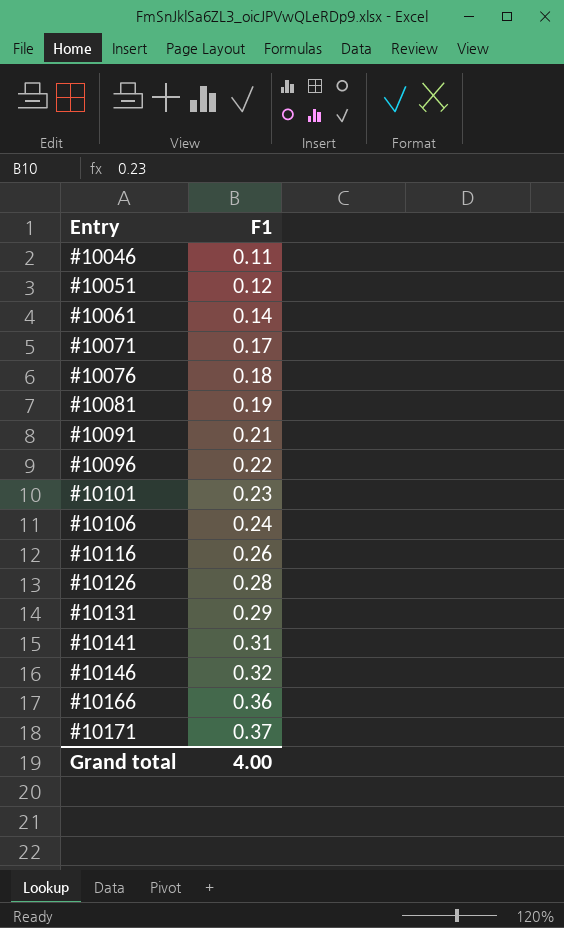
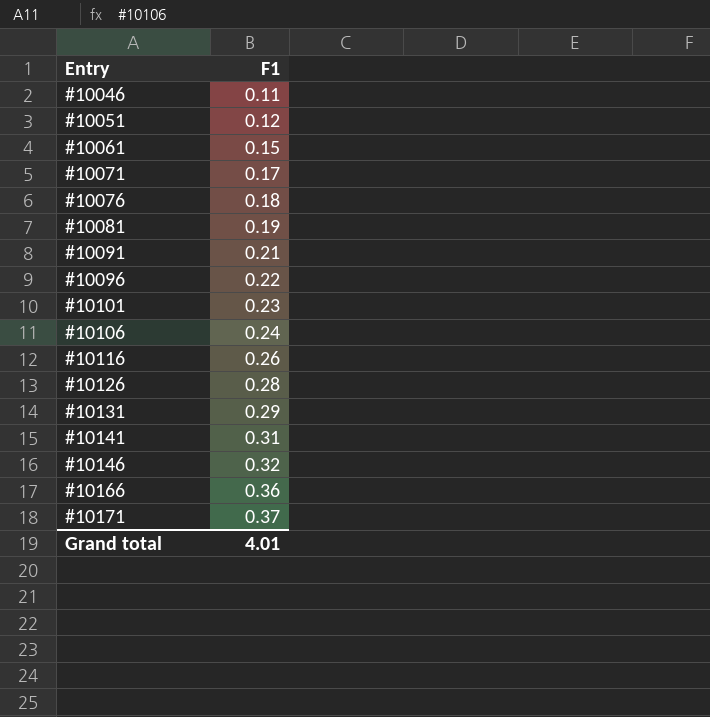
#10061 | F1: 0.14 -> 0.15
Grand total | F1: 4.00 -> 4.01

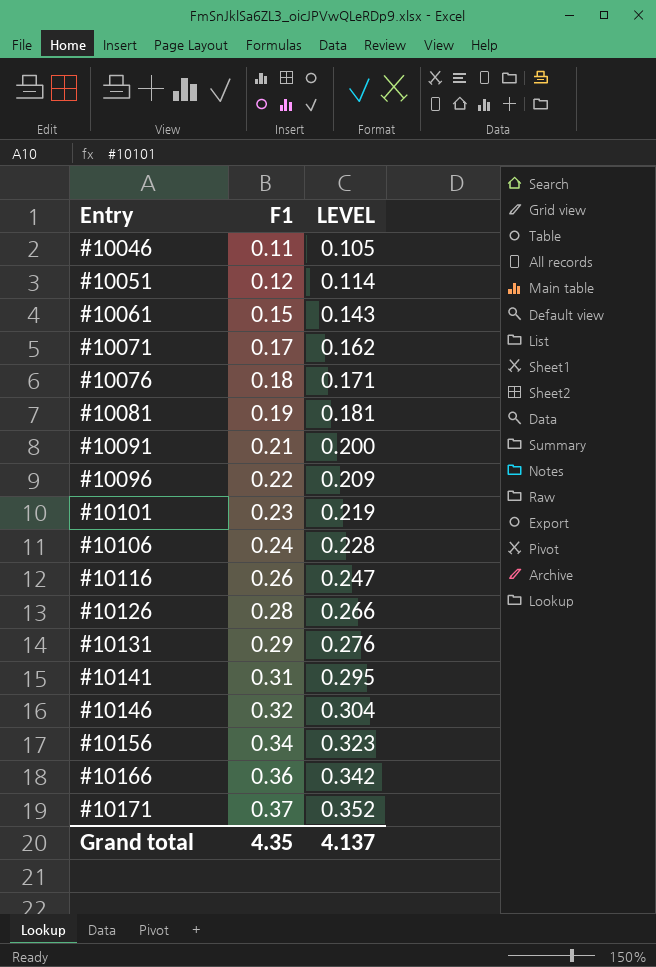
column LEVEL | formula: none -> [F1] * 0.95
row #10156: none -> 0.34 | 0.323
Grand total | F1: 4.01 -> 4.35

